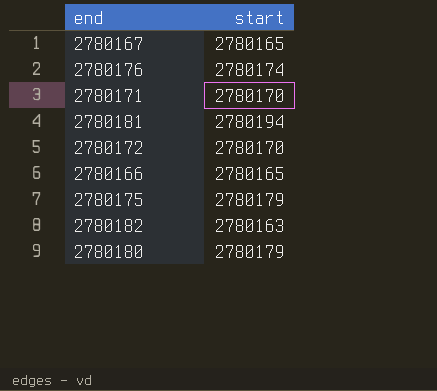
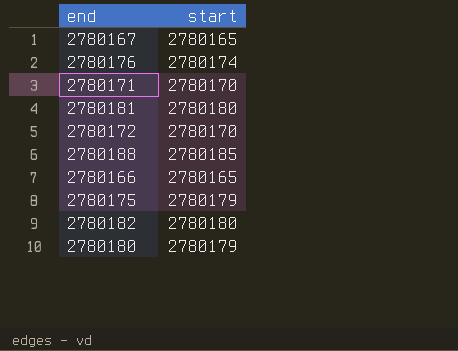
2780181 | start: 2780194 -> 2780180
row 2780188: none -> 2780185
2780182 | start: 2780163 -> 2780180

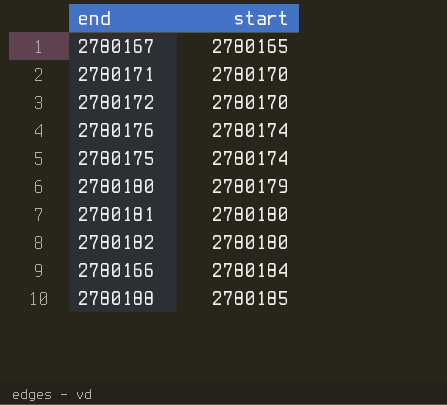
row order: none -> start ascending
2780175 | start: 2780179 -> 2780174
2780166 | start: 2780165 -> 2780184

